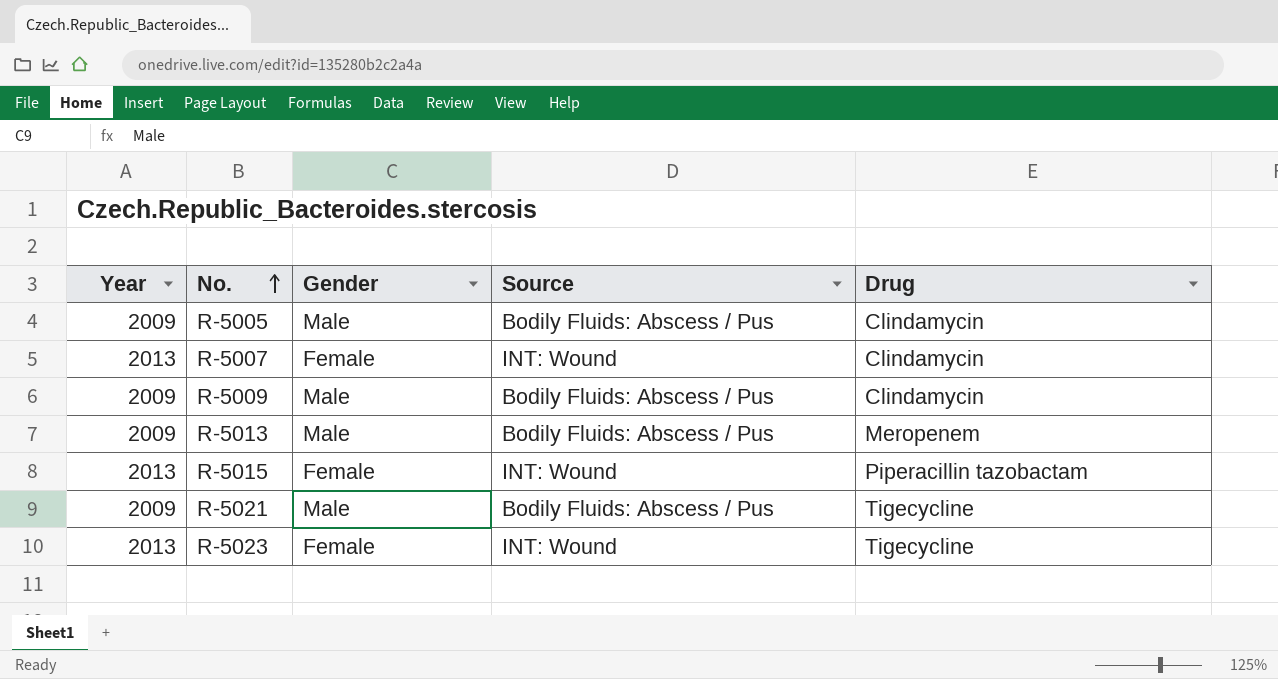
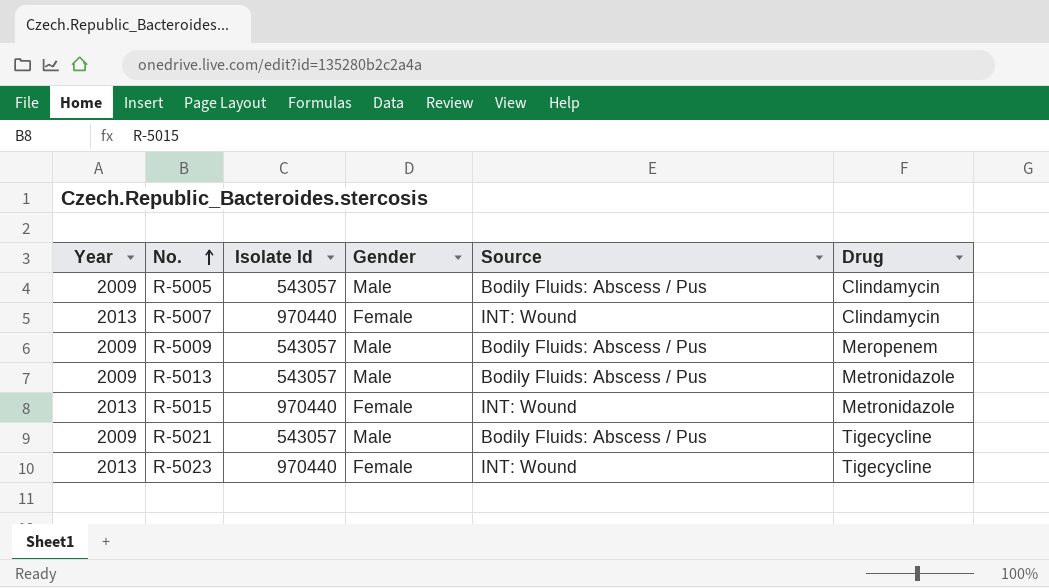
column Isolate Id | position: none -> 3
R-5009 | Drug: Clindamycin -> Meropenem
R-5013 | Drug: Meropenem -> Metronidazole
R-5015 | Drug: Piperacillin tazobactam -> Metronidazole

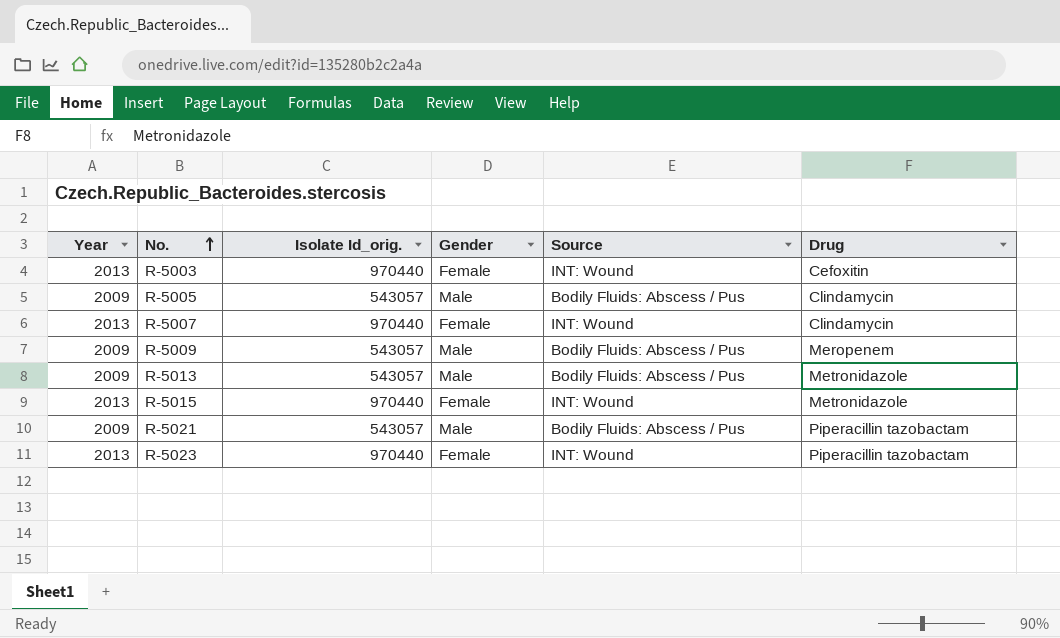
column name: Isolate Id -> Isolate Id_orig.
row R-5003: none -> 2013 | 970440 | Female | INT: Wound | Cefoxitin
R-5021 | Drug: Tigecycline -> Piperacillin tazobactam
R-5023 | Drug: Tigecycline -> Piperacillin tazobactam

